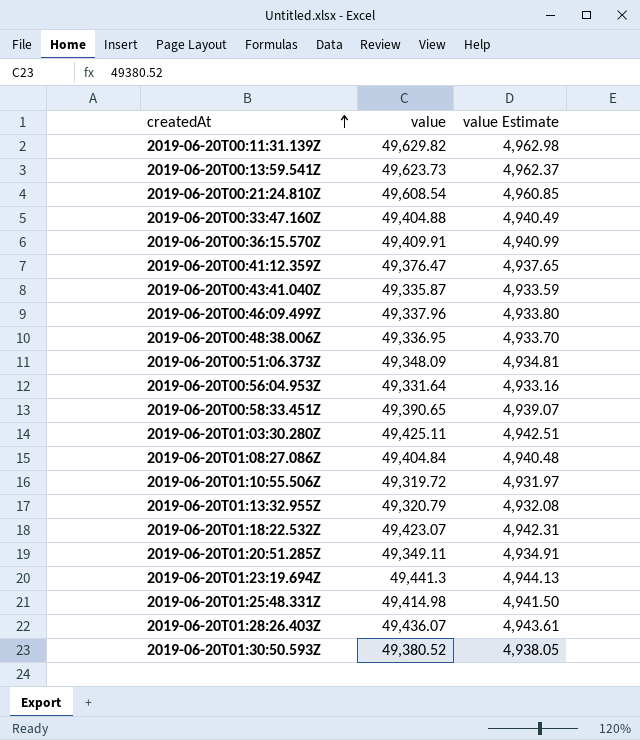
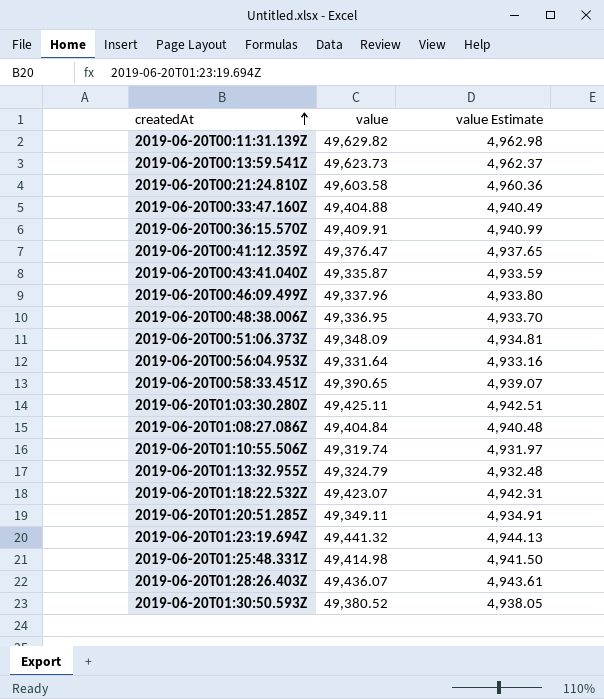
2019-06-20T00:21:24.810Z | value: 49,608.54 -> 49,603.58
2019-06-20T00:21:24.810Z | value Estimate: 4,960.85 -> 4,960.36
2019-06-20T01:10:55.506Z | value: 49,319.72 -> 49,319.74
2019-06-20T01:13:32.955Z | value: 49,320.79 -> 49,324.79
2019-06-20T01:13:32.955Z | value Estimate: 4,932.08 -> 4,932.48
2019-06-20T01:23:19.694Z | value: 49,441.3 -> 49,441.32

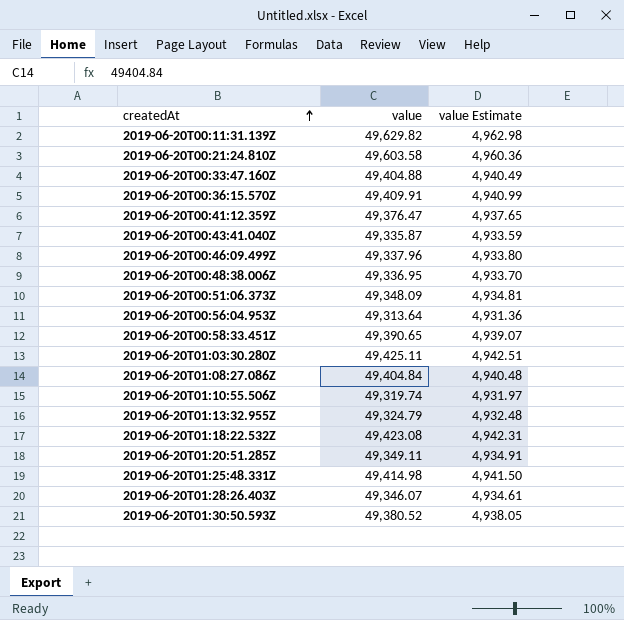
row 2019-06-20T00:13:59.541Z: 49,623.73 | 4,962.37 -> none
row 2019-06-20T01:23:19.694Z: 49,441.32 | 4,944.13 -> none
2019-06-20T00:56:04.953Z | value: 49,331.64 -> 49,313.64
2019-06-20T00:56:04.953Z | value Estimate: 4,933.16 -> 4,931.36
2019-06-20T01:18:22.532Z | value: 49,423.07 -> 49,423.08
2019-06-20T01:28:26.403Z | value: 49,436.07 -> 49,346.07
2019-06-20T01:28:26.403Z | value Estimate: 4,943.61 -> 4,934.61

